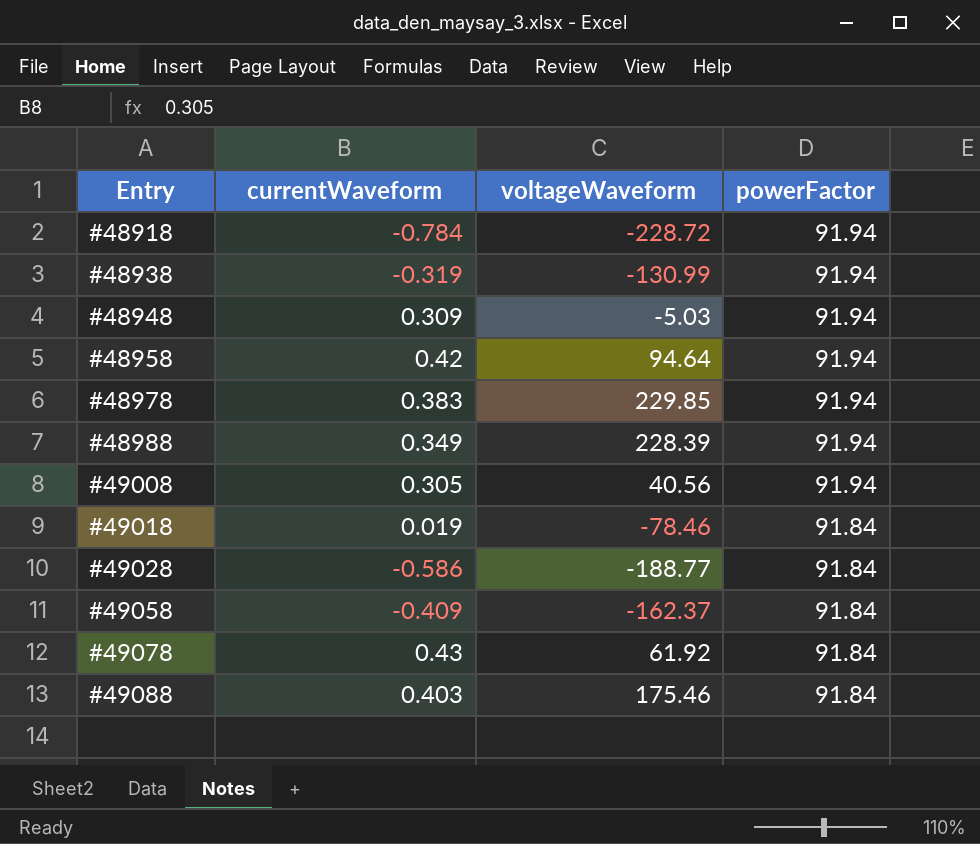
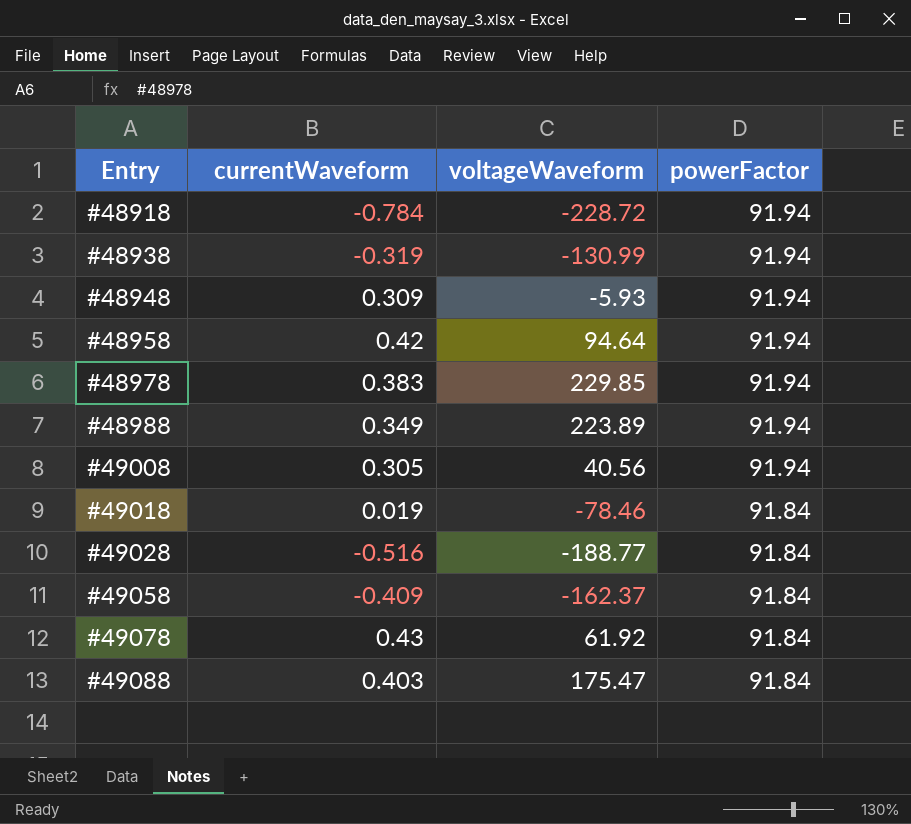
#48948 | voltageWaveform: -5.03 -> -5.93
#48988 | voltageWaveform: 228.39 -> 223.89
#49028 | currentWaveform: -0.586 -> -0.516
#49088 | voltageWaveform: 175.46 -> 175.47

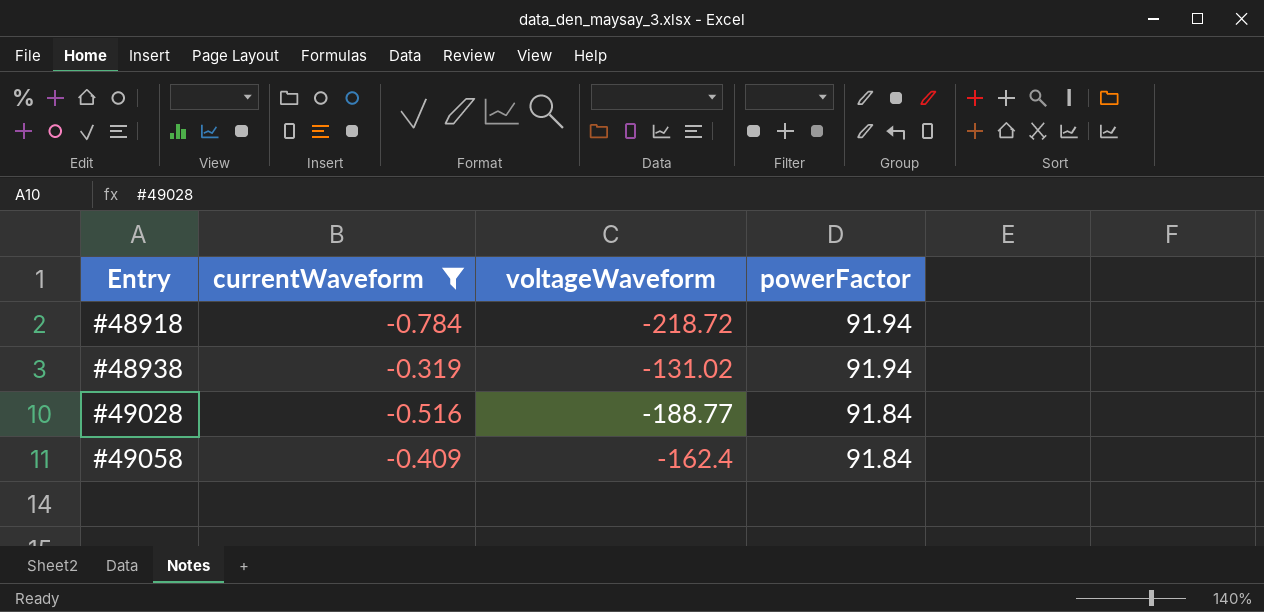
filter: none -> currentWaveform <= -0.319
#48918 | voltageWaveform: -228.72 -> -218.72
#48938 | voltageWaveform: -130.99 -> -131.02
#49058 | voltageWaveform: -162.37 -> -162.4

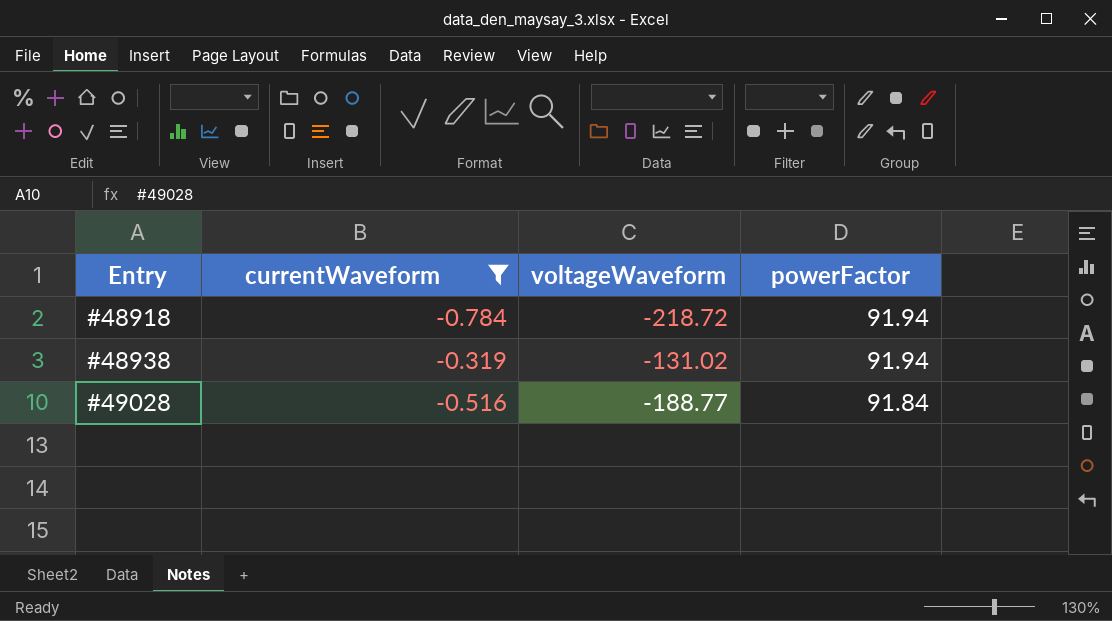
row #49058: -0.409 | -162.4 | 91.84 -> none

